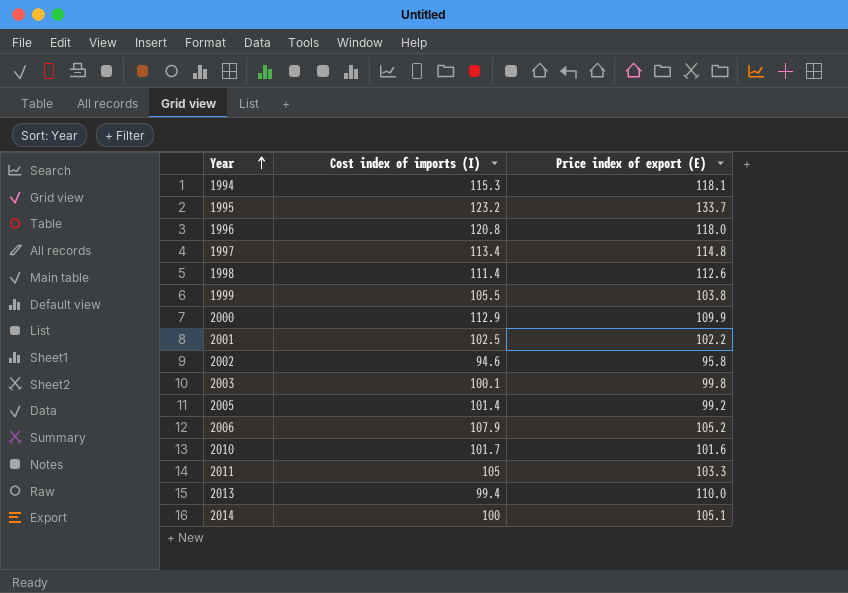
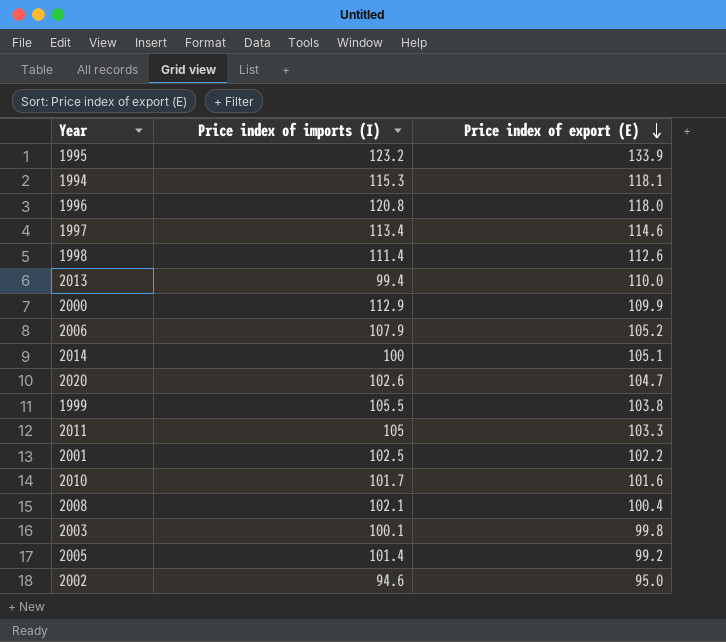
row order: Year ascending -> Price index of export (E) descending
column name: Cost index of imports (I) -> Price index of imports (I)
1995 | Price index of export (E): 133.7 -> 133.9
1997 | Price index of export (E): 114.8 -> 114.6
row 2020: none -> 102.6 | 104.7
row 2008: none -> 102.1 | 100.4
2002 | Price index of export (E): 95.8 -> 95.0

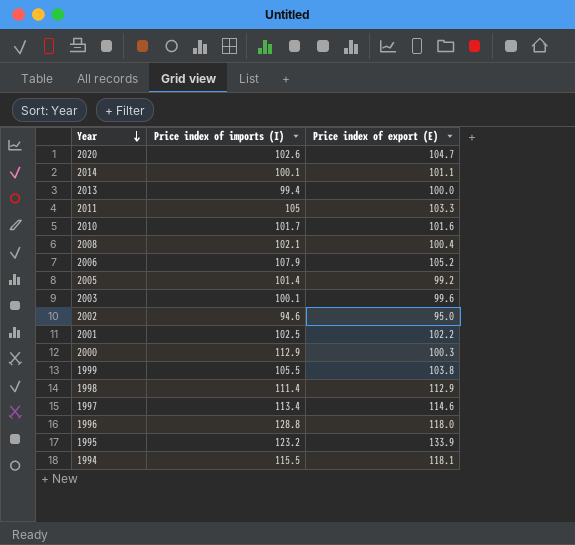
row order: Price index of export (E) descending -> Year descending
2014 | Price index of imports (I): 100 -> 100.1
2014 | Price index of export (E): 105.1 -> 101.1
2013 | Price index of export (E): 110.0 -> 100.0
2003 | Price index of export (E): 99.8 -> 99.6
2000 | Price index of export (E): 109.9 -> 100.3
1998 | Price index of export (E): 112.6 -> 112.9
1996 | Price index of imports (I): 120.8 -> 128.8
1994 | Price index of imports (I): 115.3 -> 115.5

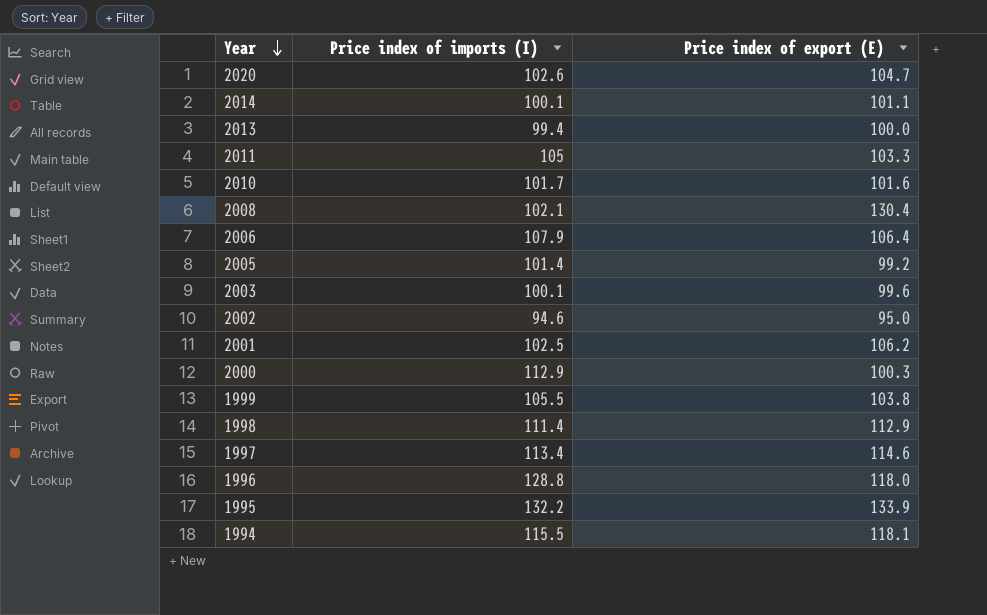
2008 | Price index of export (E): 100.4 -> 130.4
2006 | Price index of export (E): 105.2 -> 106.4
2001 | Price index of export (E): 102.2 -> 106.2
1995 | Price index of imports (I): 123.2 -> 132.2

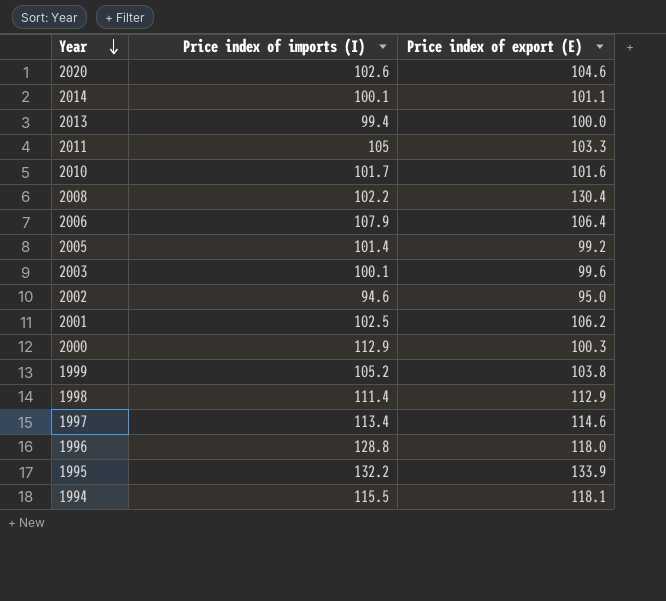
2020 | Price index of export (E): 104.7 -> 104.6
2008 | Price index of imports (I): 102.1 -> 102.2
1999 | Price index of imports (I): 105.5 -> 105.2

